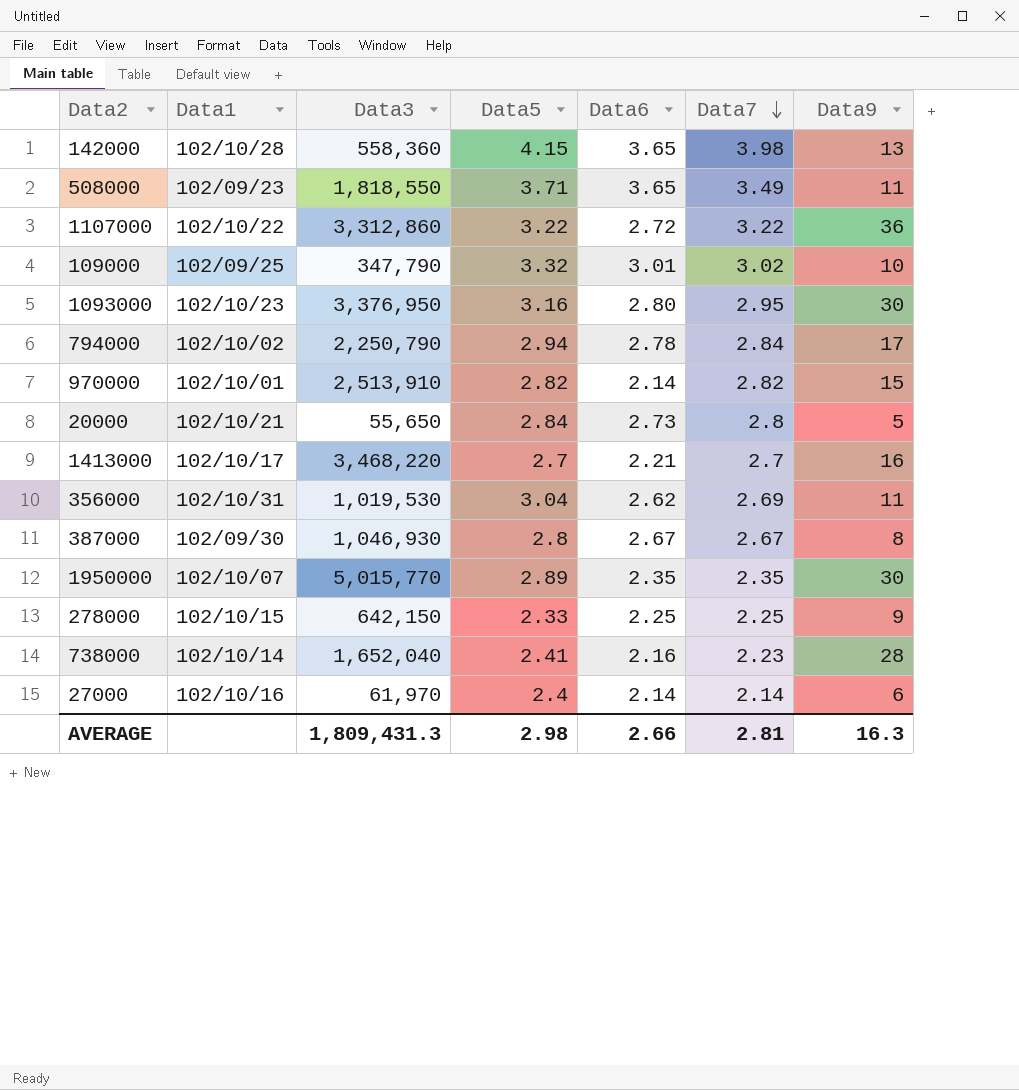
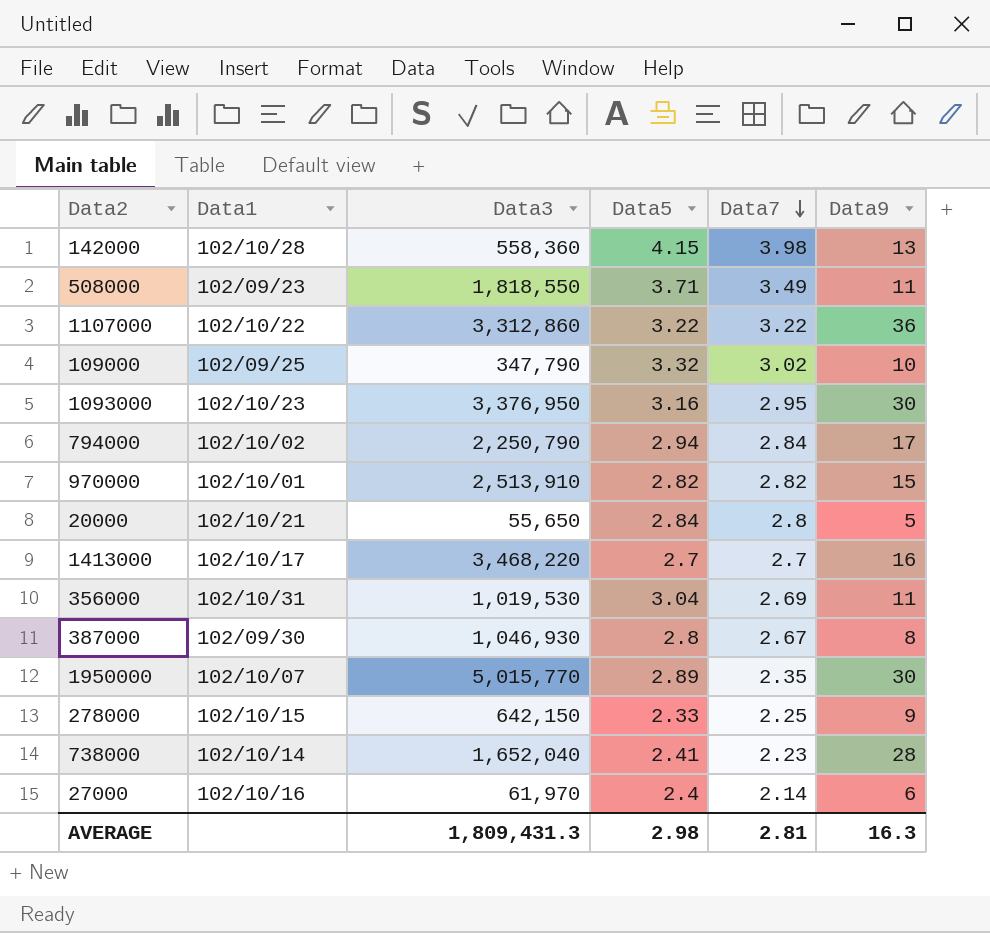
column Data6 | position: 5 -> none

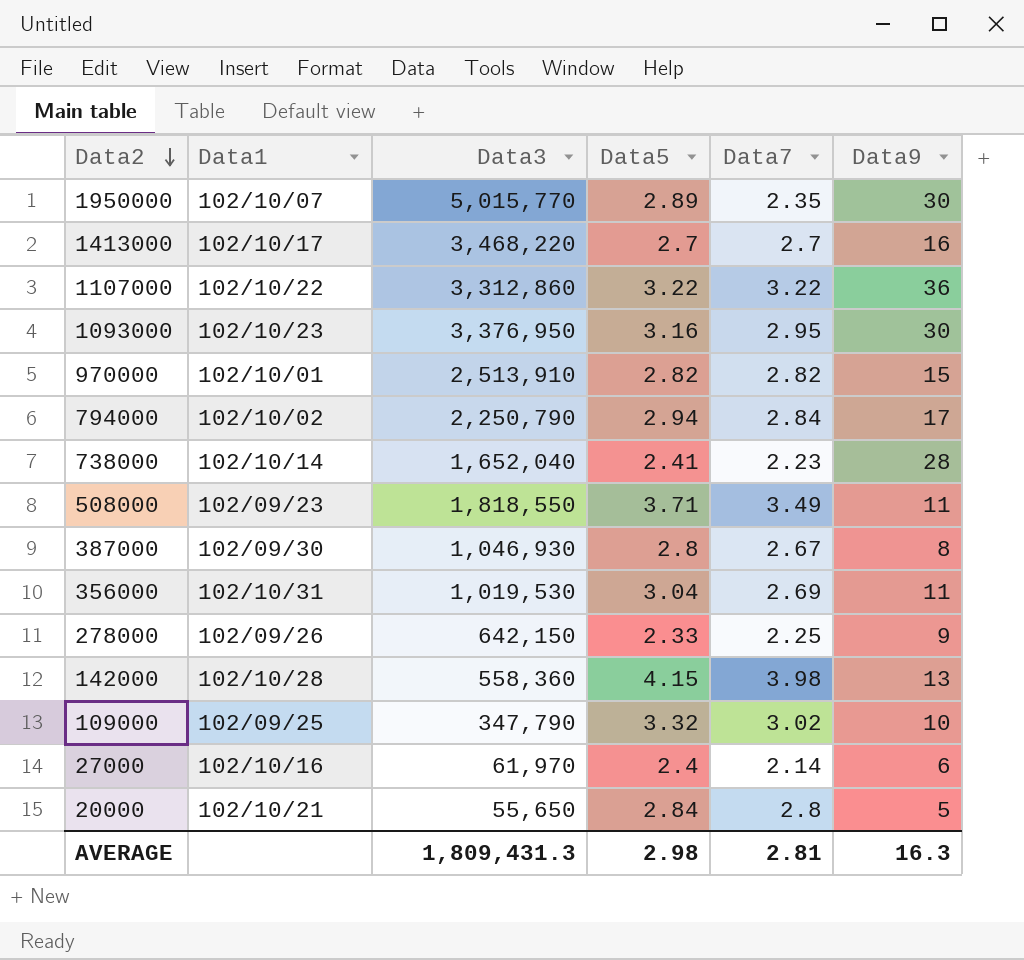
row order: Data7 descending -> Data2 descending
278000 | Data1: 102/10/15 -> 102/09/26

